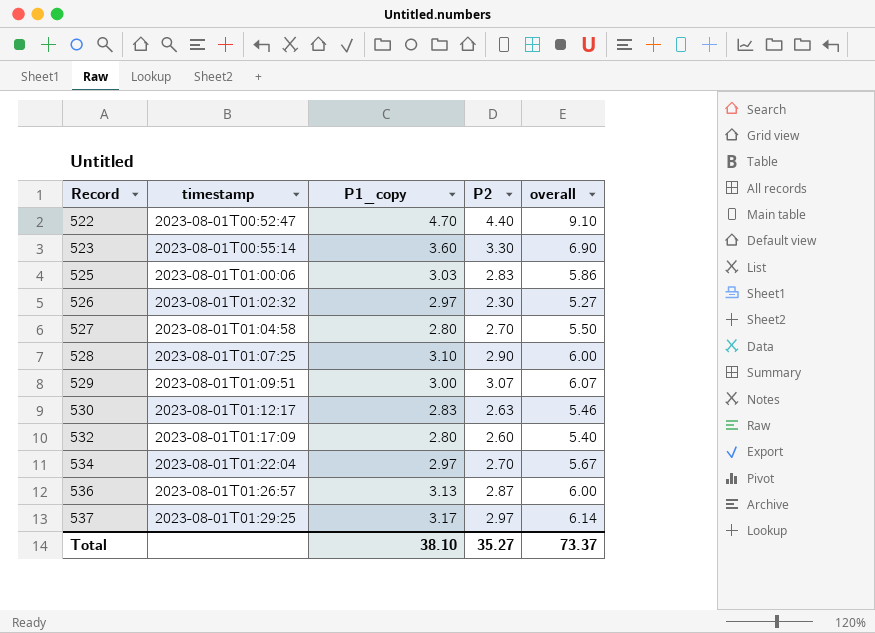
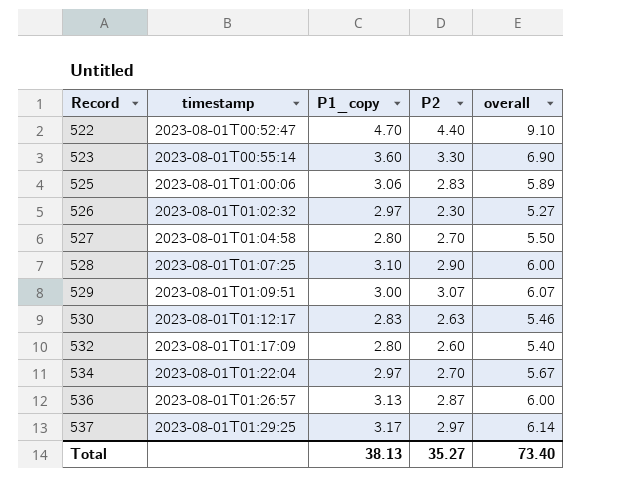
525 | P1_copy: 3.03 -> 3.06
525 | overall: 5.86 -> 5.89
Total | P1_copy: 38.10 -> 38.13
Total | overall: 73.37 -> 73.40

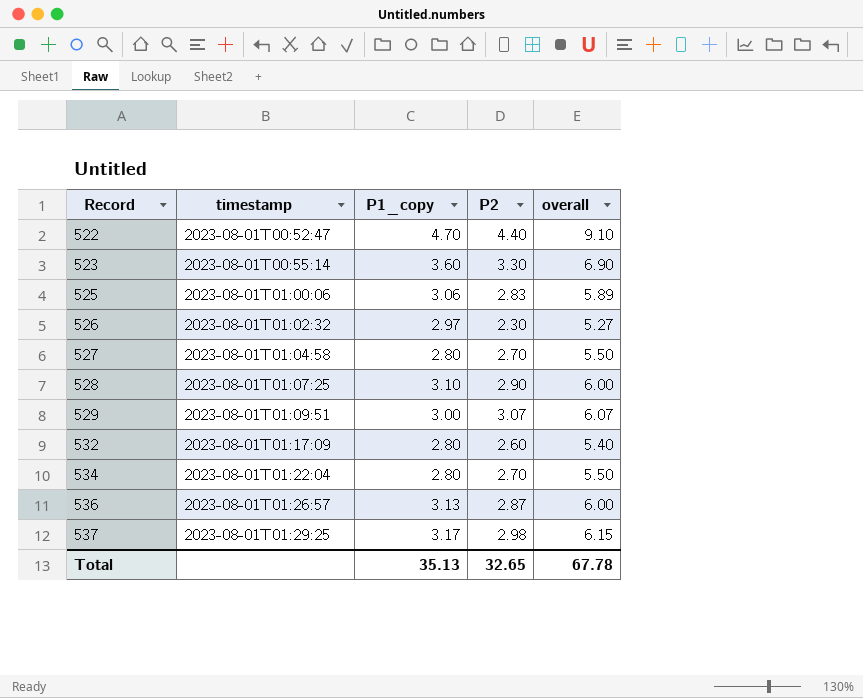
row 530: 2023-08-01T01:12:17 | 2.83 | 2.63 | 5.46 -> none
534 | P1_copy: 2.97 -> 2.80
534 | overall: 5.67 -> 5.50
537 | P2: 2.97 -> 2.98
537 | overall: 6.14 -> 6.15
Total | P1_copy: 38.13 -> 35.13
Total | P2: 35.27 -> 32.65
Total | overall: 73.40 -> 67.78

